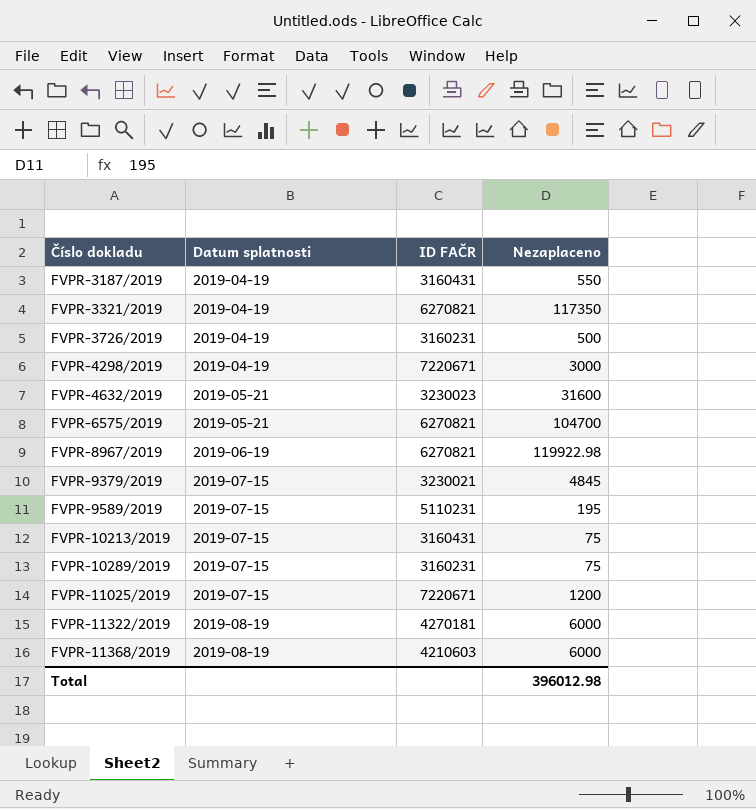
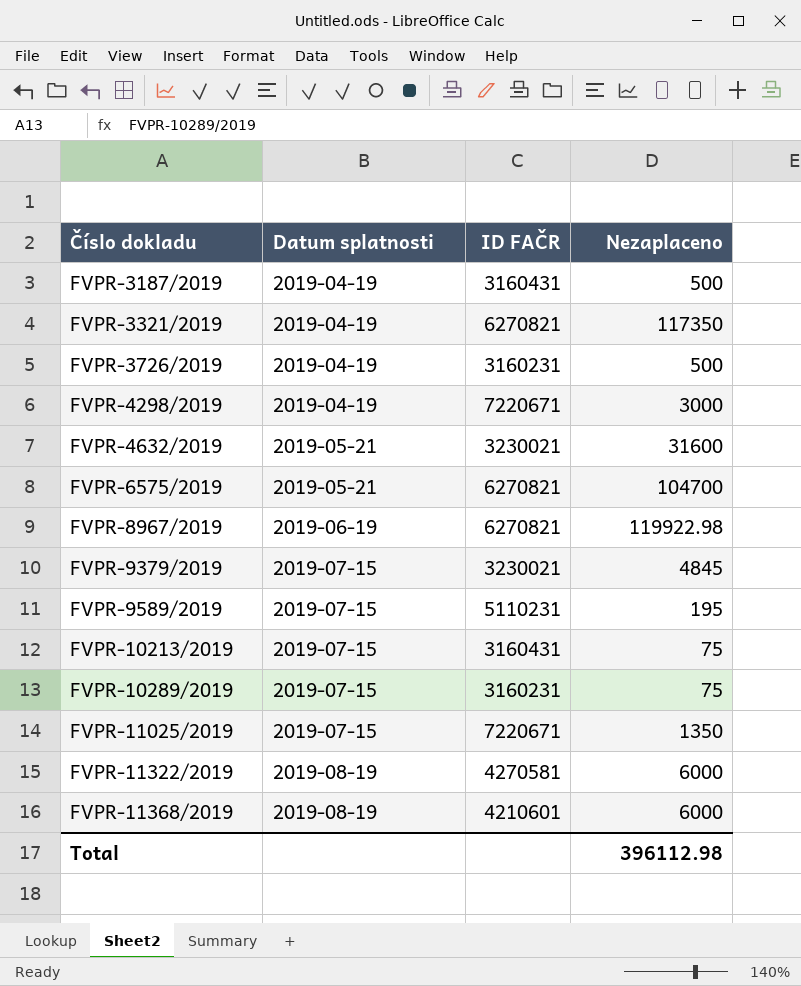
FVPR-3187/2019 | Nezaplaceno: 550 -> 500
FVPR-4632/2019 | ID FAČR: 3230023 -> 3230021
FVPR-11025/2019 | Nezaplaceno: 1200 -> 1350
FVPR-11322/2019 | ID FAČR: 4270181 -> 4270581
FVPR-11368/2019 | ID FAČR: 4210603 -> 4210601
Total | Nezaplaceno: 396012.98 -> 396112.98

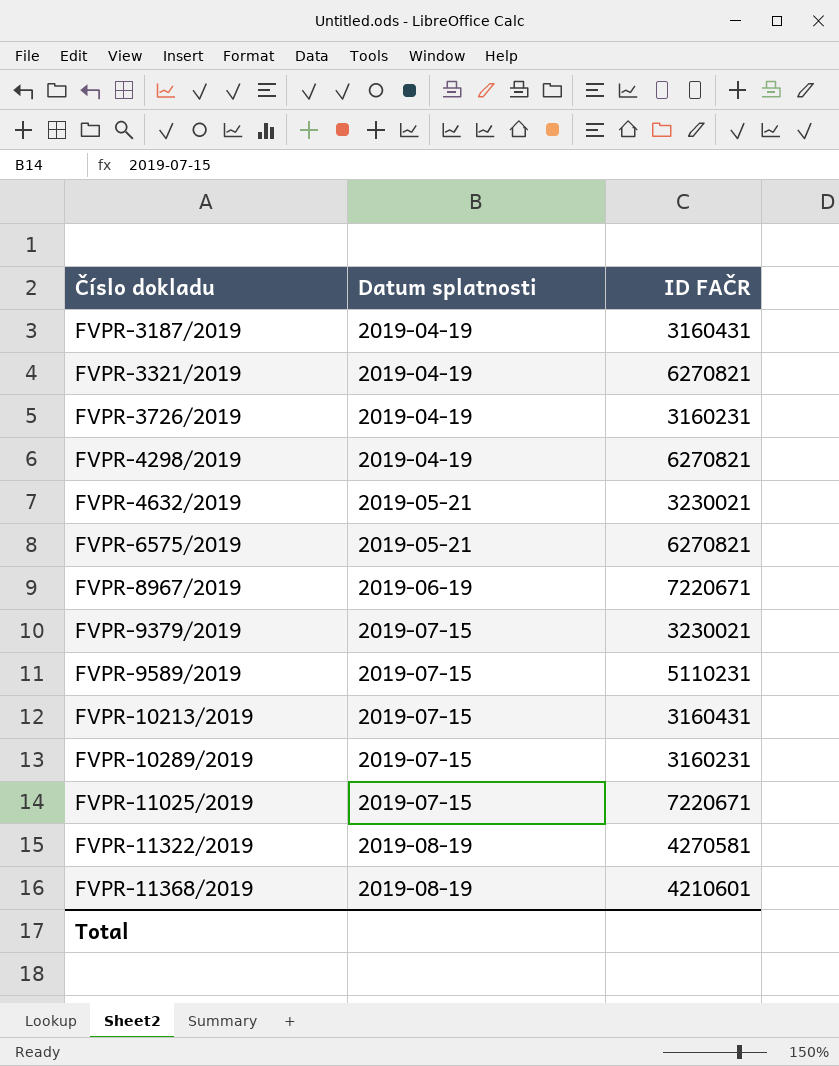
column Nezaplaceno | position: 4 -> none
FVPR-4298/2019 | ID FAČR: 7220671 -> 6270821
FVPR-8967/2019 | ID FAČR: 6270821 -> 7220671

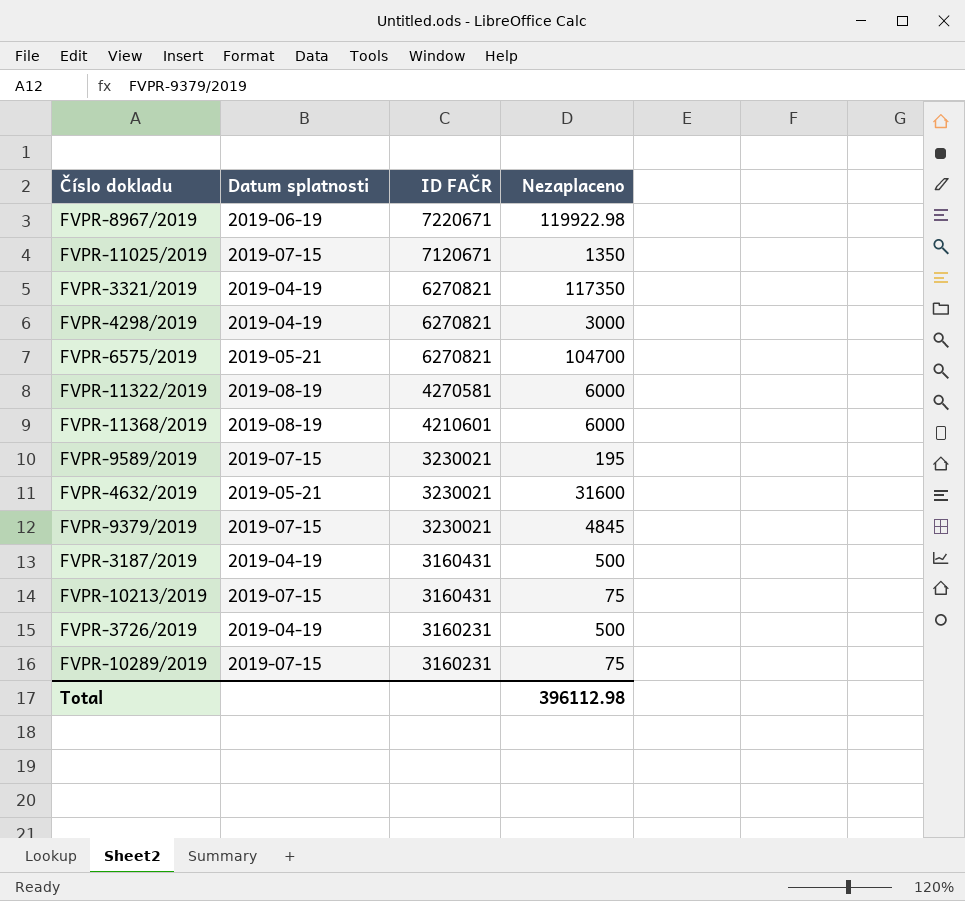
row order: Číslo dokladu ascending -> ID FAČR descending
column Nezaplaceno | position: none -> 4
FVPR-11025/2019 | ID FAČR: 7220671 -> 7120671
FVPR-9589/2019 | ID FAČR: 5110231 -> 3230021

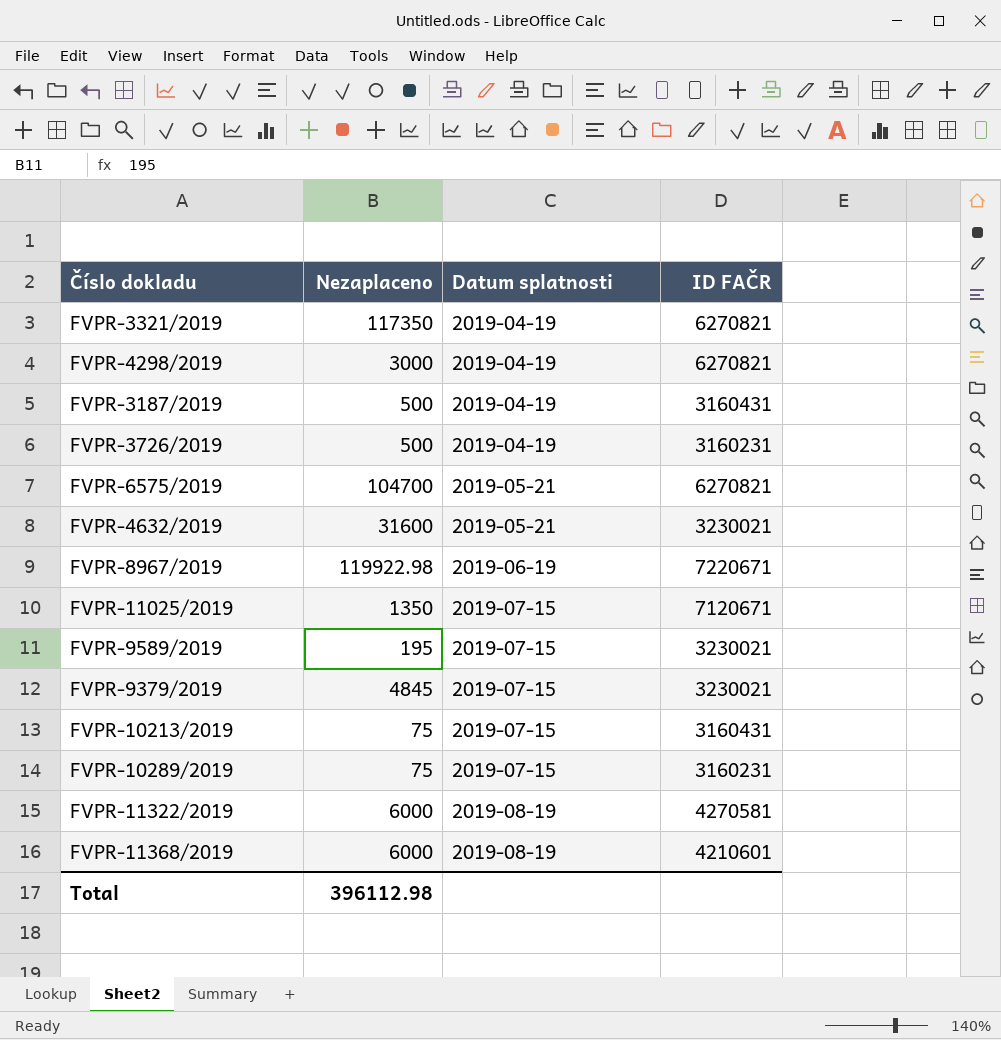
row order: ID FAČR descending -> Datum splatnosti ascending
column Nezaplaceno | position: 4 -> 2

